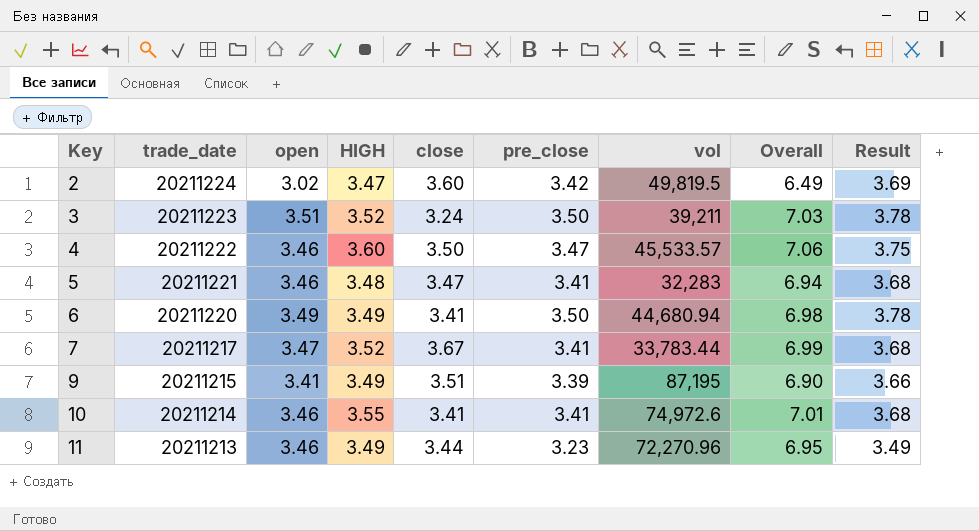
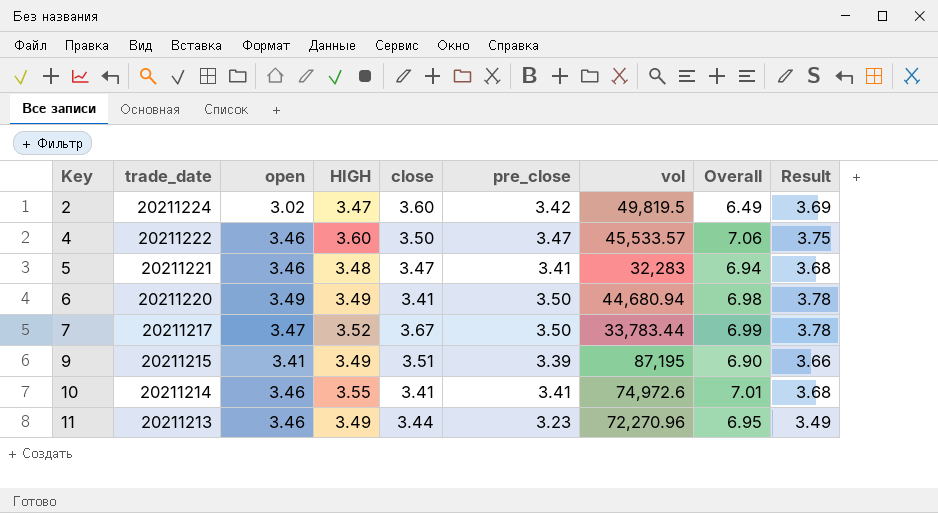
row 3: 20211223 | 3.51 | 3.52 | 3.24 | 3.50 | 39,211 | 7.03 | 3.78 -> none
7 | pre_close: 3.41 -> 3.50
7 | Result: 3.68 -> 3.78

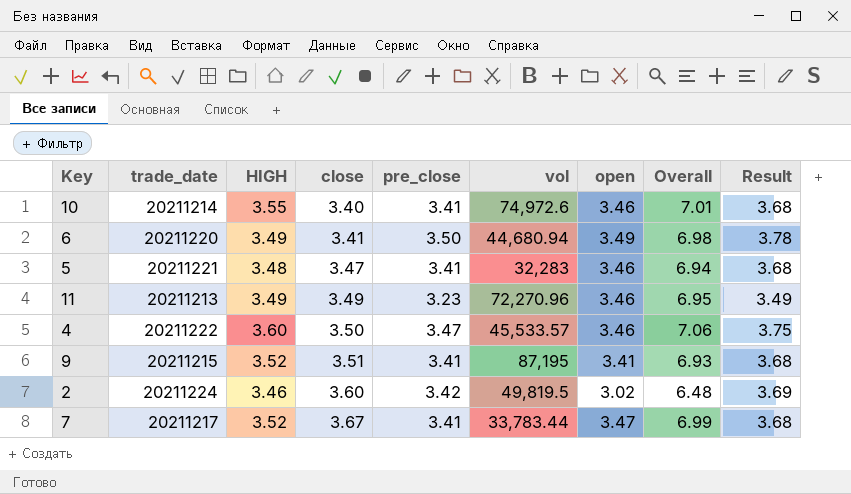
row order: Key ascending -> close ascending
column open | position: 3 -> 7
10 | close: 3.41 -> 3.40
11 | close: 3.44 -> 3.49
9 | HIGH: 3.49 -> 3.52
9 | pre_close: 3.39 -> 3.41
9 | Overall: 6.90 -> 6.93
9 | Result: 3.66 -> 3.68
2 | HIGH: 3.47 -> 3.46
2 | Overall: 6.49 -> 6.48
7 | pre_close: 3.50 -> 3.41
7 | Result: 3.78 -> 3.68

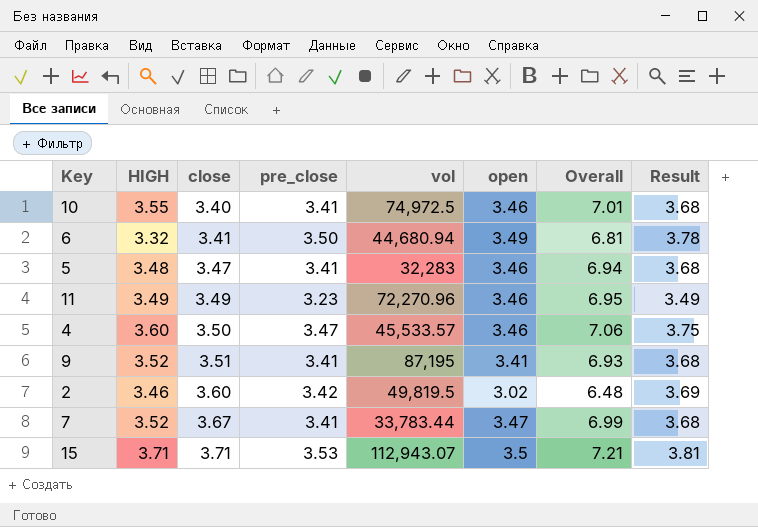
column trade_date | position: 2 -> none
10 | vol: 74,972.6 -> 74,972.5
6 | HIGH: 3.49 -> 3.32
6 | Overall: 6.98 -> 6.81
row 15: none -> 3.71 | 3.71 | 3.53 | 112,943.07 | 3.5 | 7.21 | 3.81

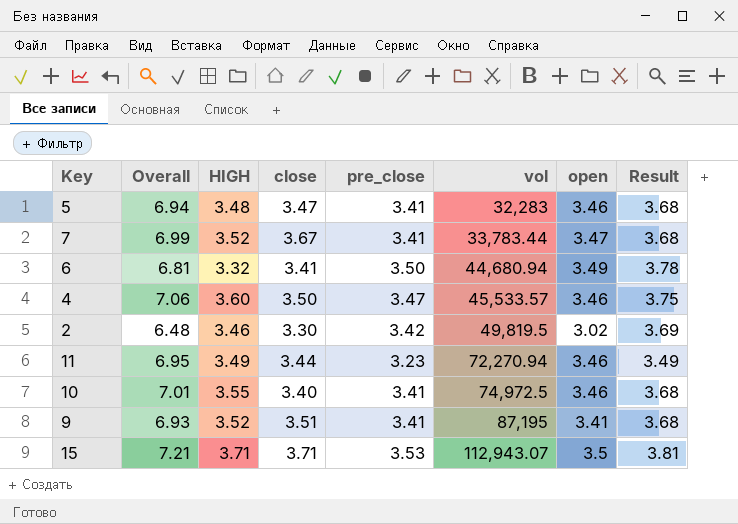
row order: close ascending -> vol ascending
column Overall | position: 7 -> 2
2 | close: 3.60 -> 3.30
11 | close: 3.49 -> 3.44
11 | vol: 72,270.96 -> 72,270.94

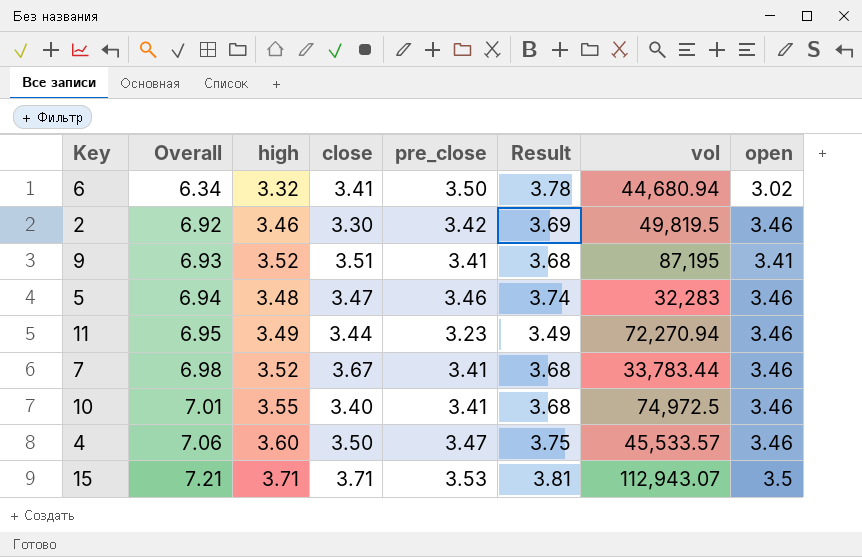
row order: vol ascending -> Overall ascending
column name: HIGH -> high
column Result | position: 8 -> 6
6 | Overall: 6.81 -> 6.34
6 | open: 3.49 -> 3.02
2 | Overall: 6.48 -> 6.92
2 | open: 3.02 -> 3.46
5 | pre_close: 3.41 -> 3.46
5 | Result: 3.68 -> 3.74
7 | Overall: 6.99 -> 6.98
7 | open: 3.47 -> 3.46

